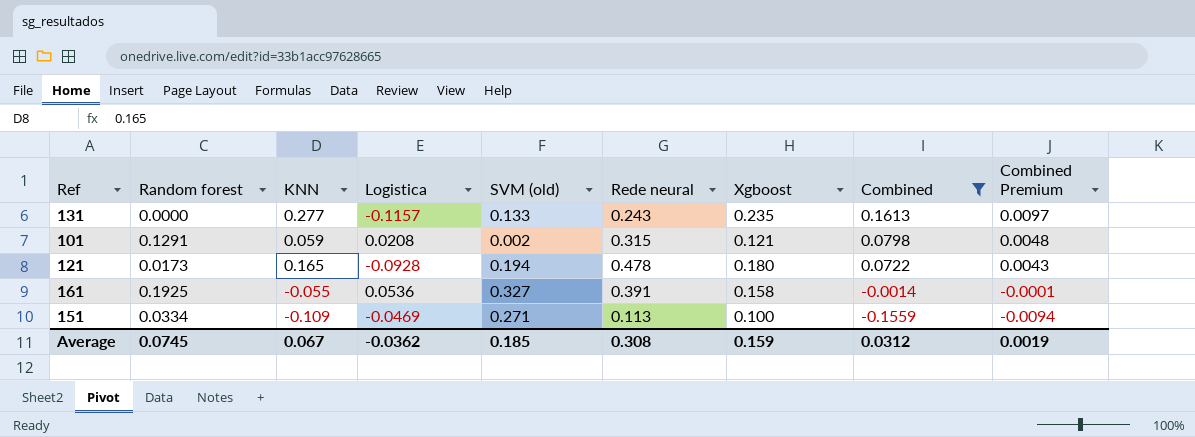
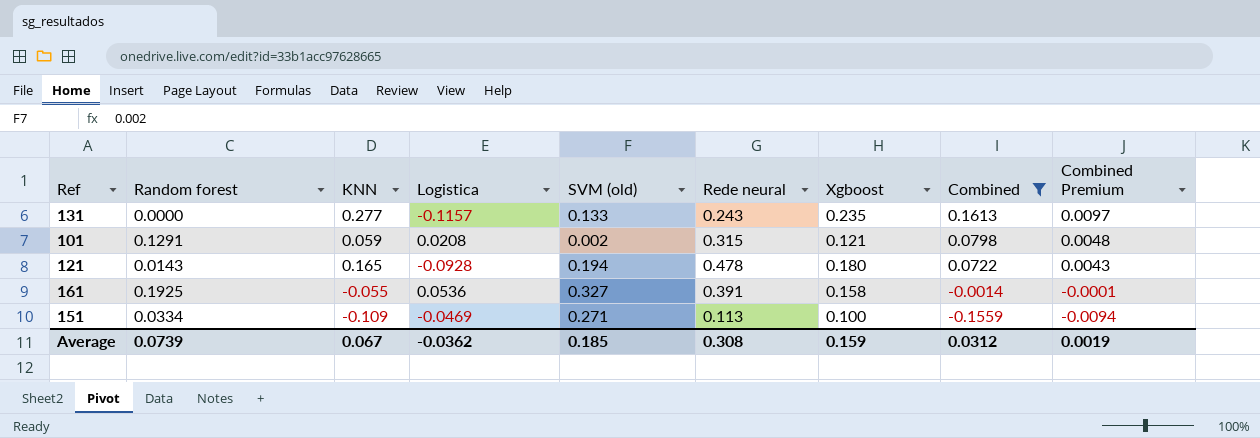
121 | Random forest: 0.0173 -> 0.0143
Average | Random forest: 0.0745 -> 0.0739

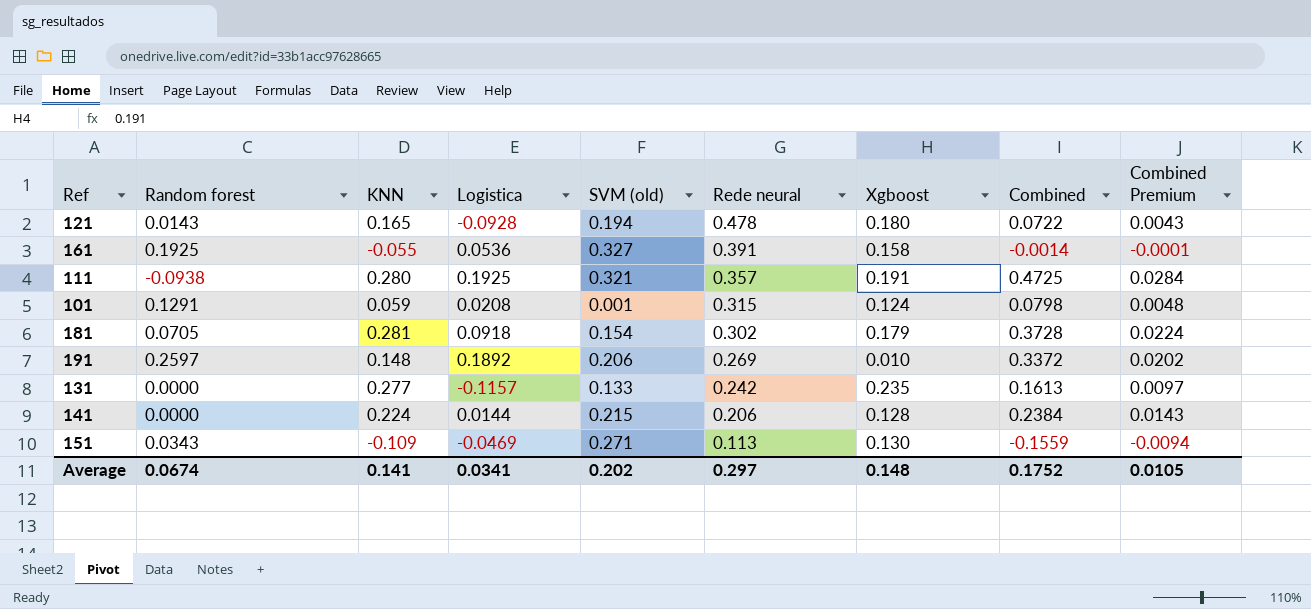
filter: Combined <= 0.1613 -> none
row order: Combined descending -> Rede neural descending
101 | SVM (old): 0.002 -> 0.001
101 | Xgboost: 0.121 -> 0.124
131 | Rede neural: 0.243 -> 0.242
151 | Random forest: 0.0334 -> 0.0343
151 | Xgboost: 0.100 -> 0.130
Average | Random forest: 0.0739 -> 0.0674
Average | KNN: 0.067 -> 0.141
Average | Logistica: -0.0362 -> 0.0341
Average | SVM (old): 0.185 -> 0.202
Average | Rede neural: 0.308 -> 0.297
Average | Xgboost: 0.159 -> 0.148
Average | Combined: 0.0312 -> 0.1752
Average | Combined Premium: 0.0019 -> 0.0105

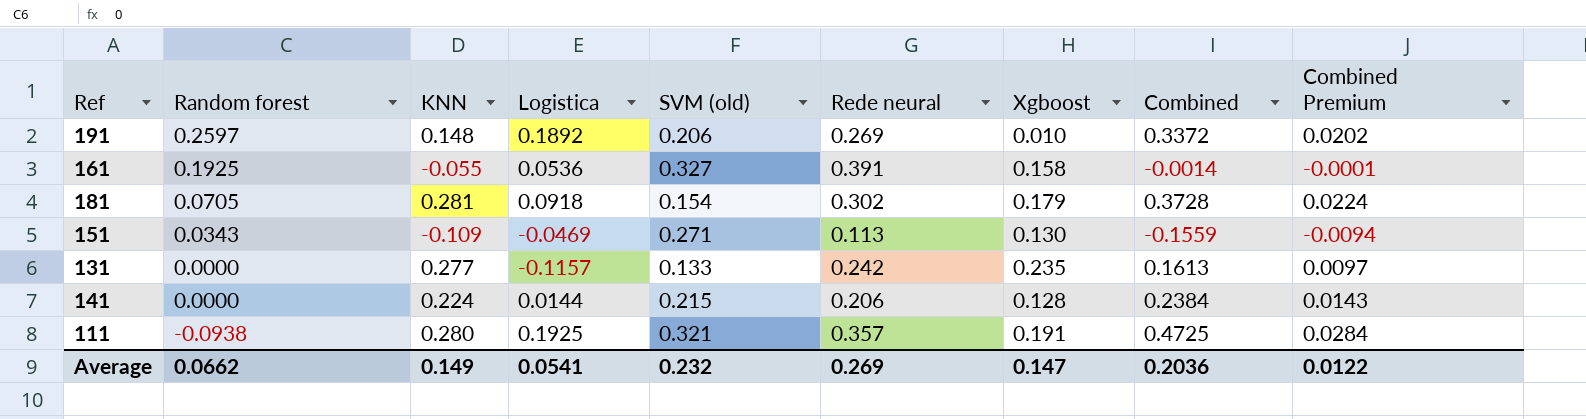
row order: Rede neural descending -> Random forest descending
row 121: 0.0143 | 0.165 | -0.0928 | 0.194 | 0.478 | 0.180 | 0.0722 | 0.0043 -> none
row 101: 0.1291 | 0.059 | 0.0208 | 0.001 | 0.315 | 0.124 | 0.0798 | 0.0048 -> none
Average | Random forest: 0.0674 -> 0.0662
Average | KNN: 0.141 -> 0.149
Average | Logistica: 0.0341 -> 0.0541
Average | SVM (old): 0.202 -> 0.232
Average | Rede neural: 0.297 -> 0.269
Average | Xgboost: 0.148 -> 0.147
Average | Combined: 0.1752 -> 0.2036
Average | Combined Premium: 0.0105 -> 0.0122

